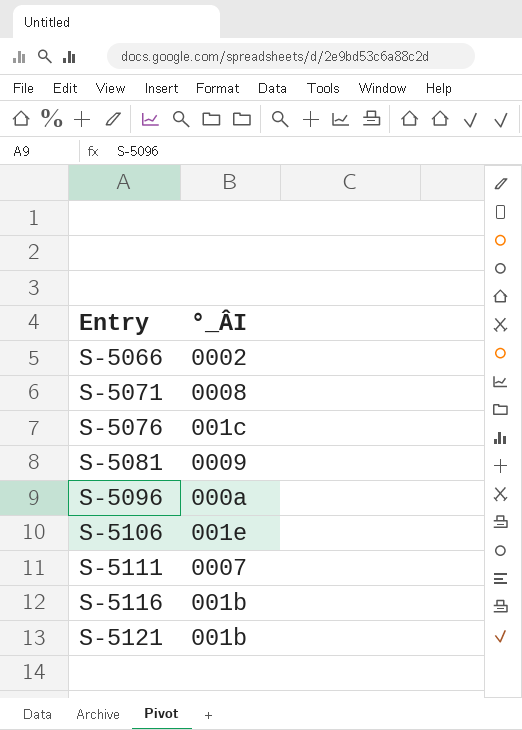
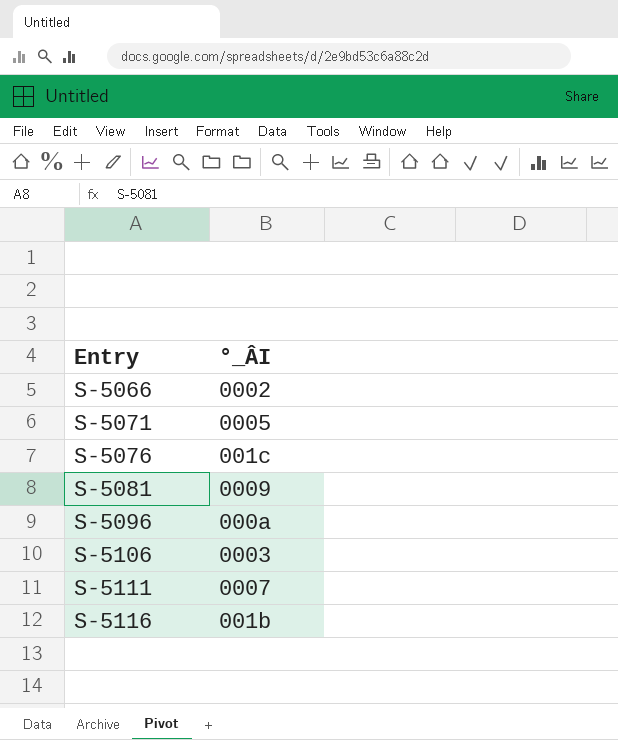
row S-5121: 001b -> none
S-5071 | °_ÂI: 0008 -> 0005
S-5106 | °_ÂI: 001e -> 0003

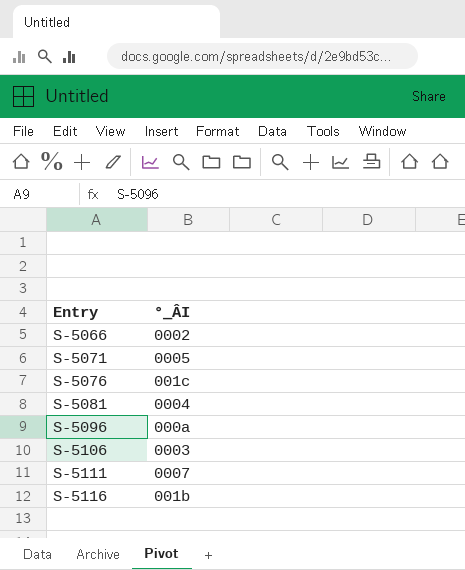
S-5081 | °_ÂI: 0009 -> 0004

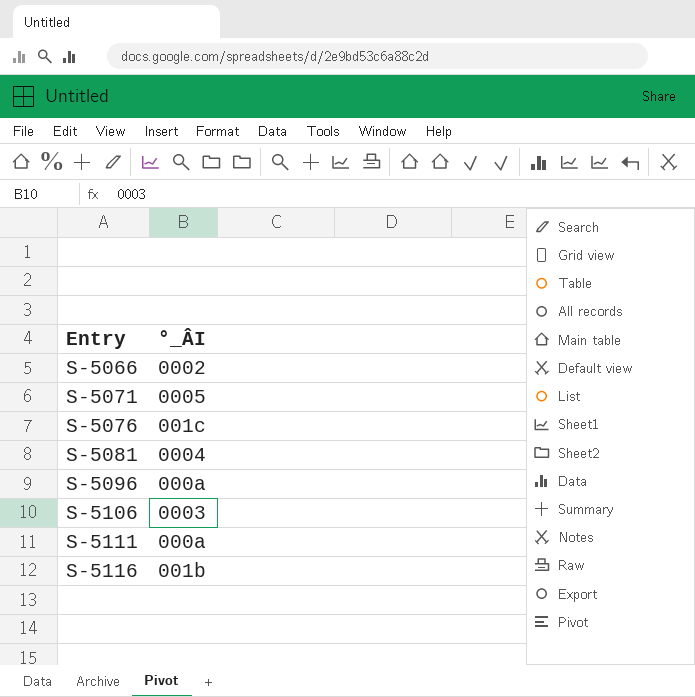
S-5111 | °_ÂI: 0007 -> 000a

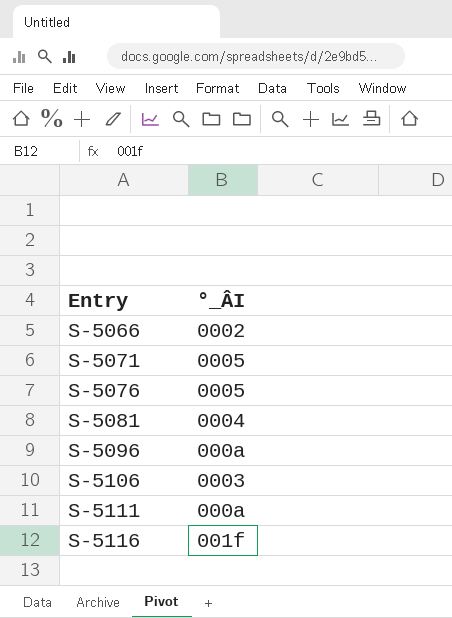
S-5076 | °_ÂI: 001c -> 0005
S-5116 | °_ÂI: 001b -> 001f

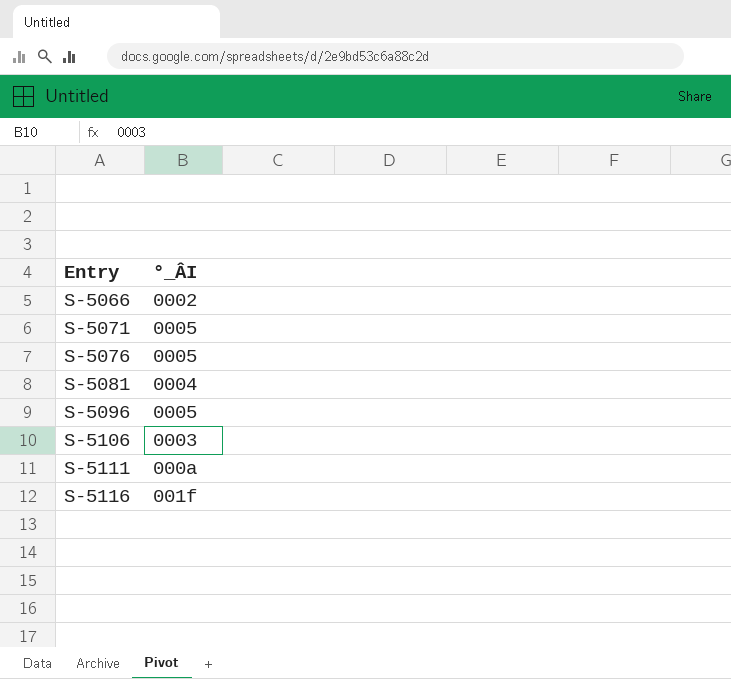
S-5096 | °_ÂI: 000a -> 0005

